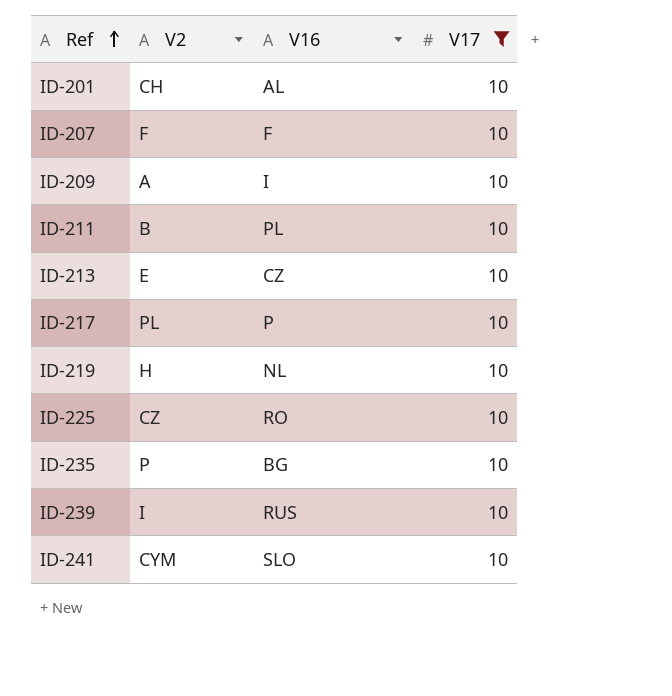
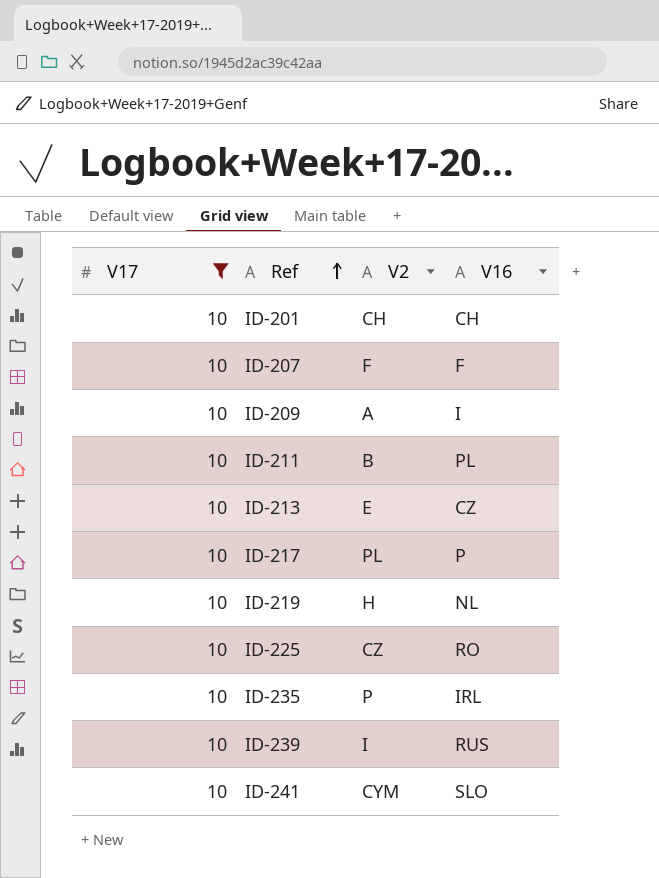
column V17 | position: 4 -> 1
ID-201 | V16: AL -> CH
ID-235 | V16: BG -> IRL

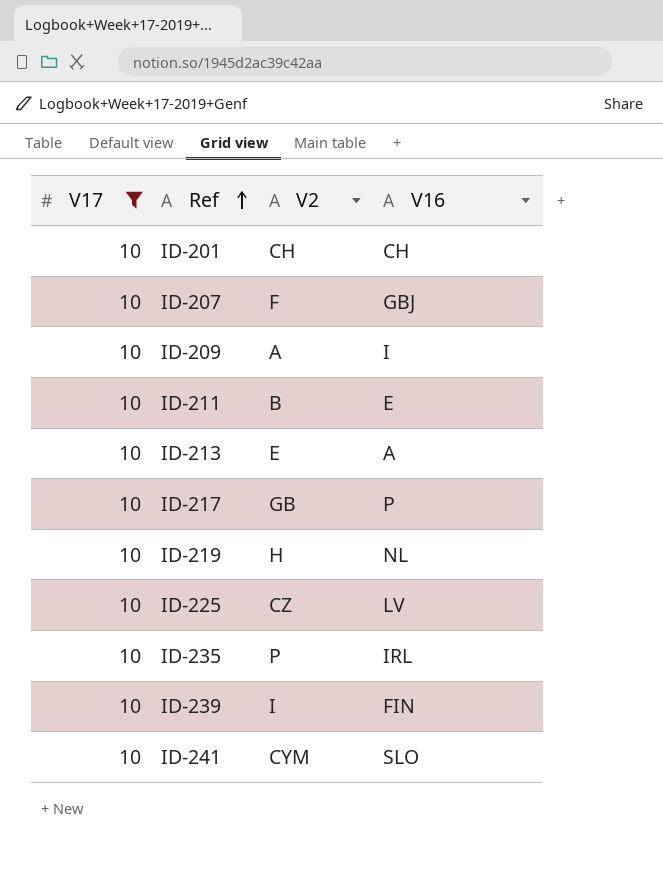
ID-207 | V16: F -> GBJ
ID-211 | V16: PL -> E
ID-213 | V16: CZ -> A
ID-217 | V2: PL -> GB
ID-225 | V16: RO -> LV
ID-239 | V16: RUS -> FIN

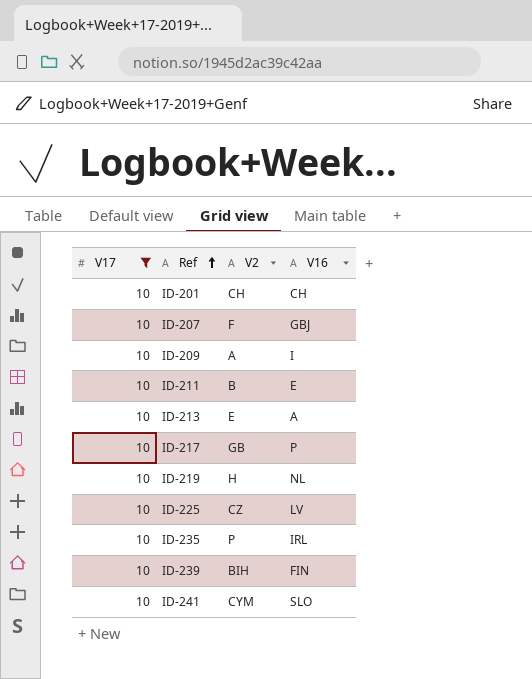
ID-239 | V2: I -> BIH

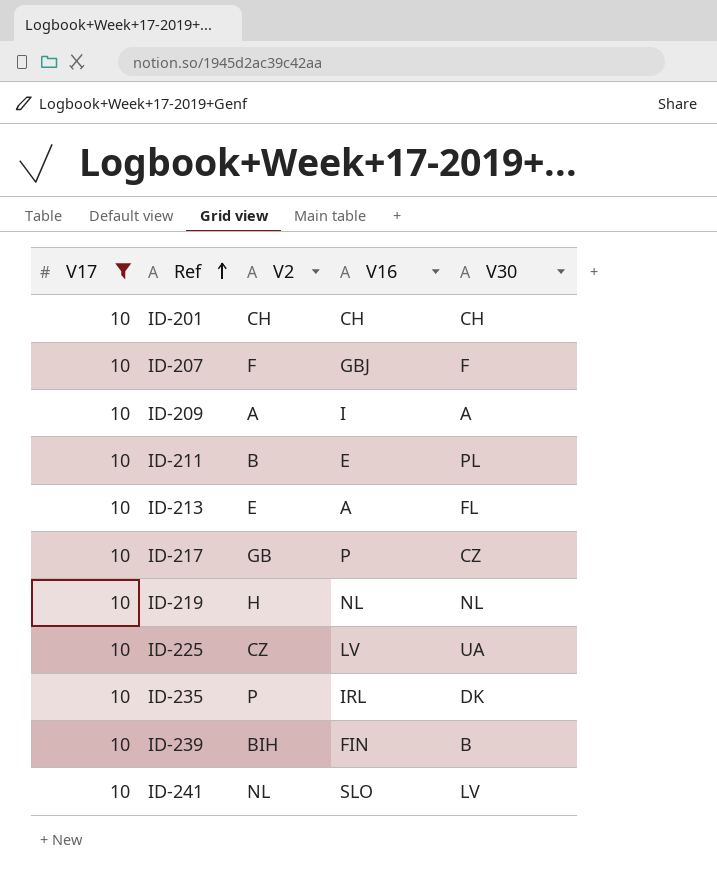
column V30 | position: none -> 5
ID-241 | V2: CYM -> NL

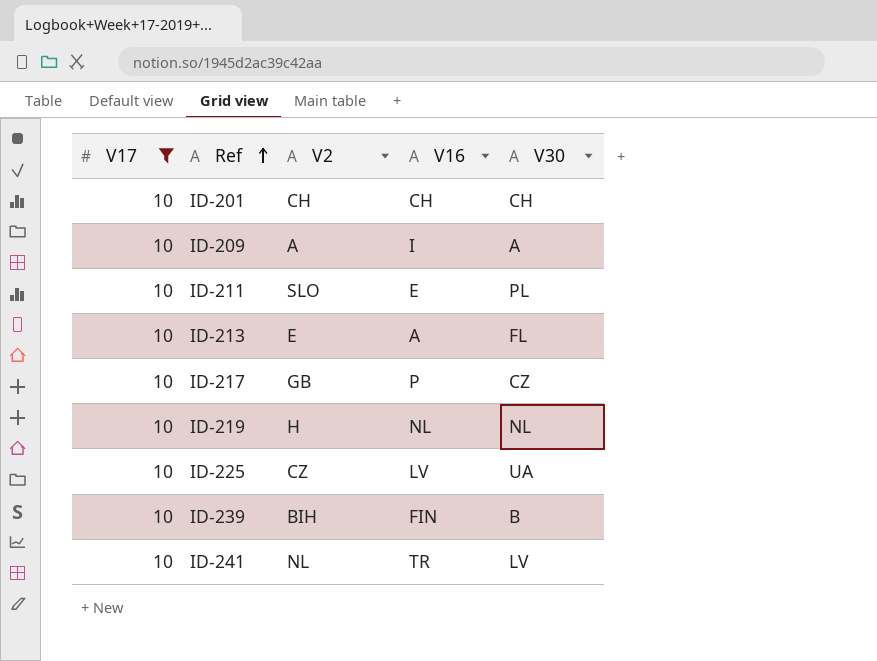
row ID-207: 10 | F | GBJ | F -> none
row ID-235: 10 | P | IRL | DK -> none
ID-211 | V2: B -> SLO
ID-241 | V16: SLO -> TR

